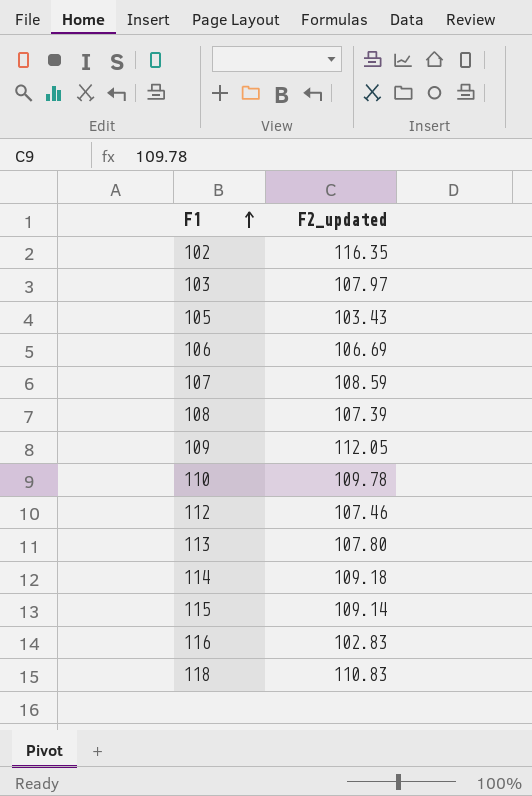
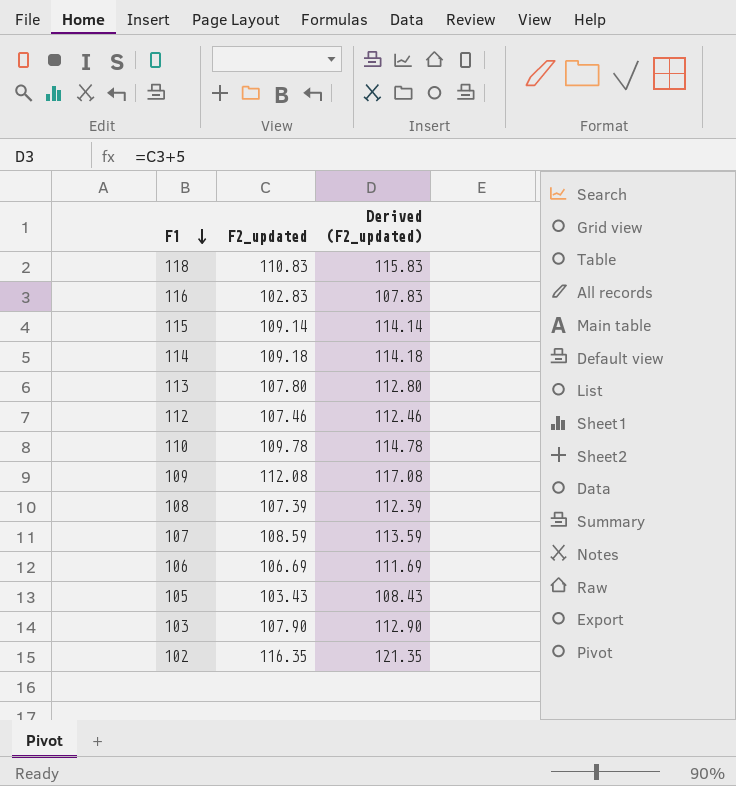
row order: F1 ascending -> F1 descending
column Derived (F2_updated) | formula: none -> [F2_updated] + 5
109 | F2_updated: 112.05 -> 112.08
103 | F2_updated: 107.97 -> 107.90

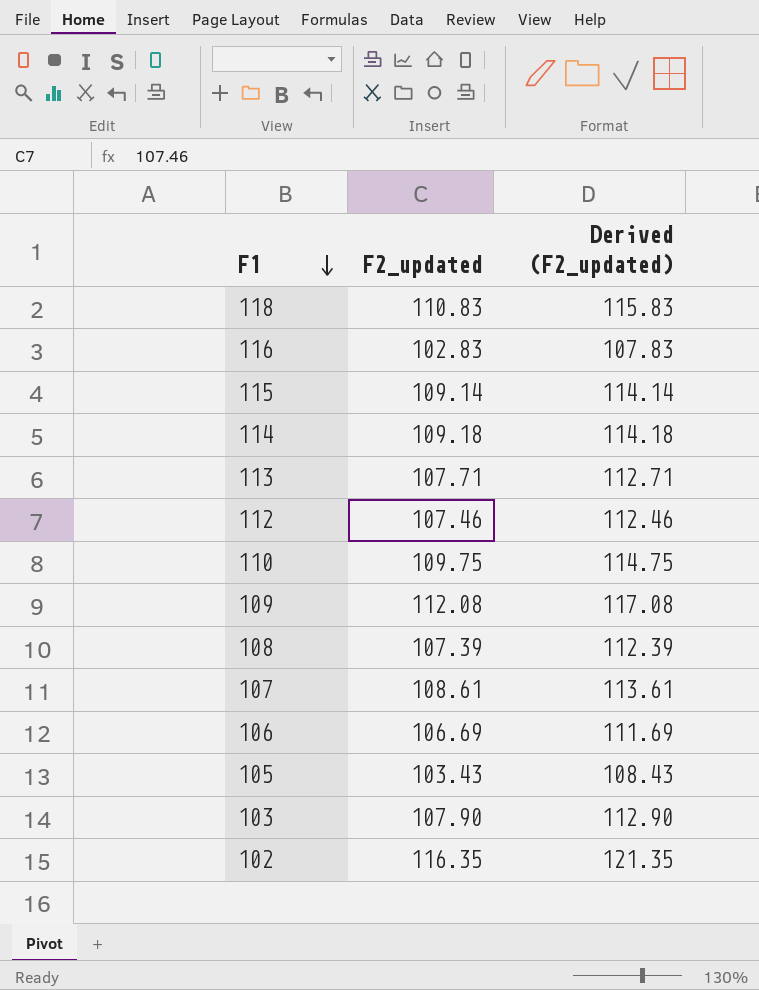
113 | F2_updated: 107.80 -> 107.71
113 | Derived (F2_updated): 112.80 -> 112.71
110 | F2_updated: 109.78 -> 109.75
110 | Derived (F2_updated): 114.78 -> 114.75
107 | F2_updated: 108.59 -> 108.61
107 | Derived (F2_updated): 113.59 -> 113.61

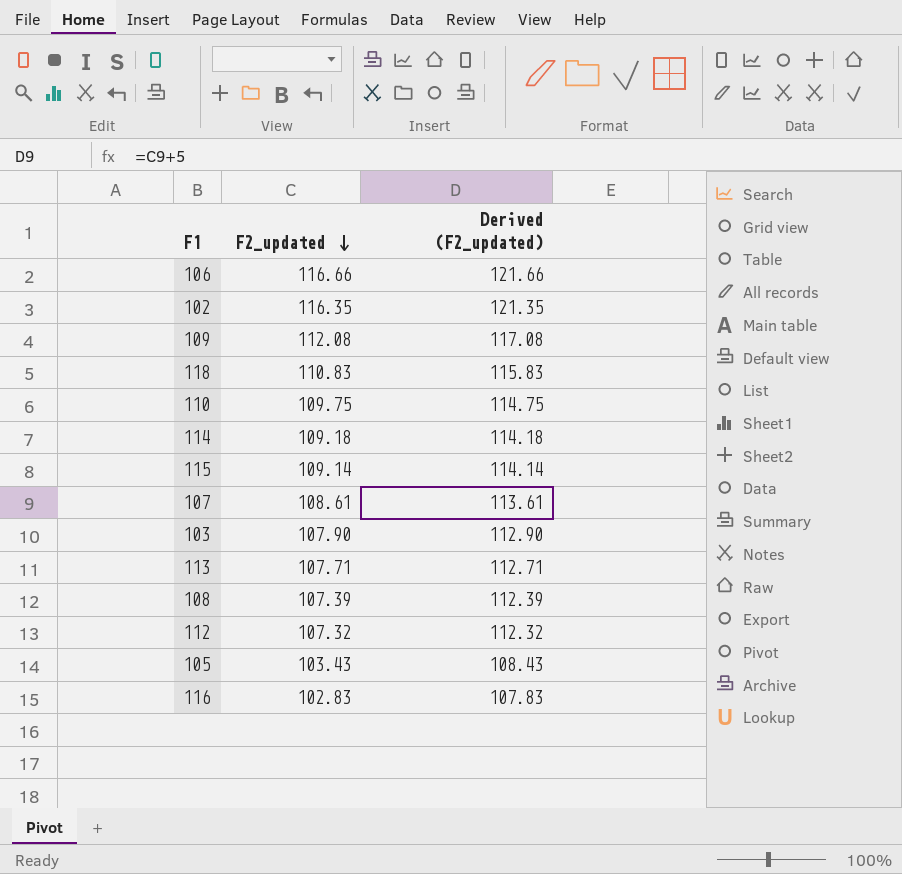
row order: F1 descending -> F2_updated descending
106 | F2_updated: 106.69 -> 116.66
106 | Derived (F2_updated): 111.69 -> 121.66
112 | F2_updated: 107.46 -> 107.32
112 | Derived (F2_updated): 112.46 -> 112.32

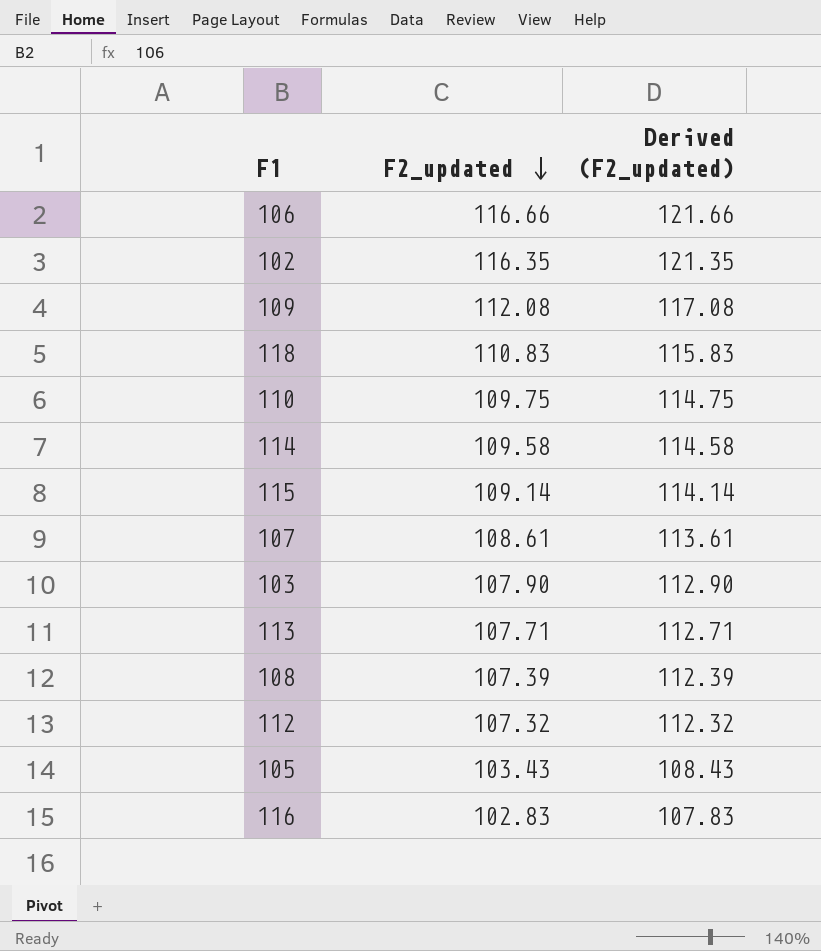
114 | F2_updated: 109.18 -> 109.58
114 | Derived (F2_updated): 114.18 -> 114.58

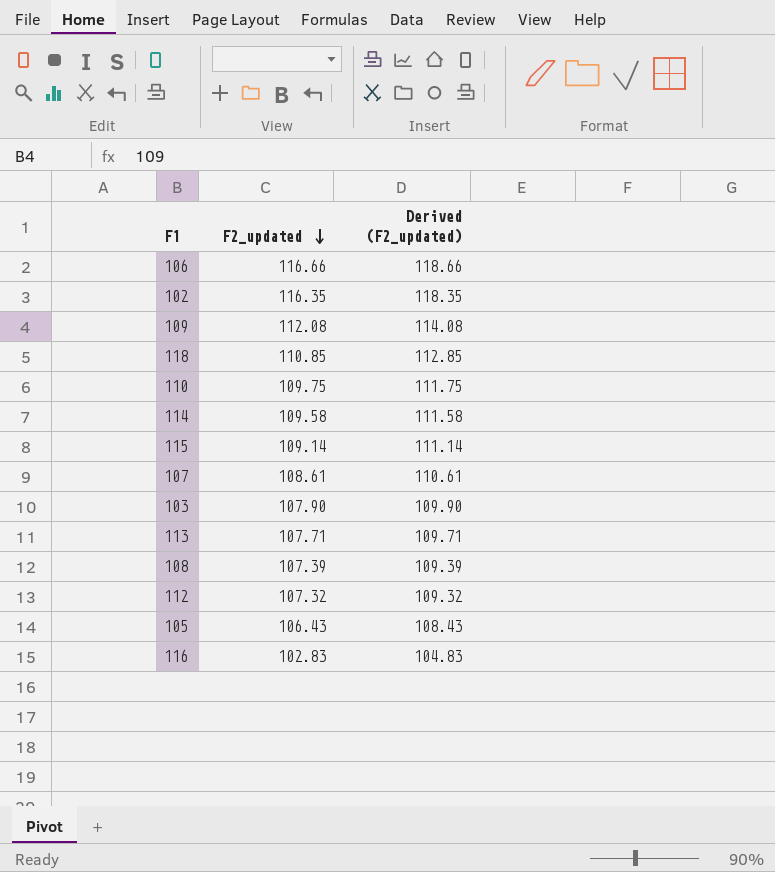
column Derived (F2_updated) | formula: [F2_updated] + 5 -> [F2_updated] + 2
118 | F2_updated: 110.83 -> 110.85
105 | F2_updated: 103.43 -> 106.43

